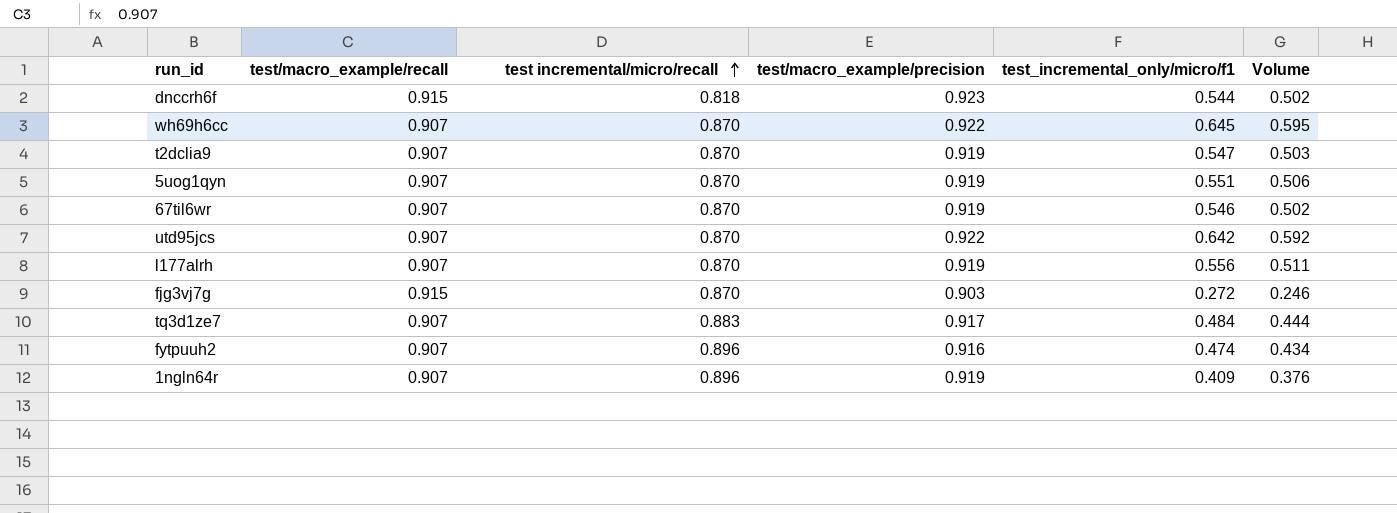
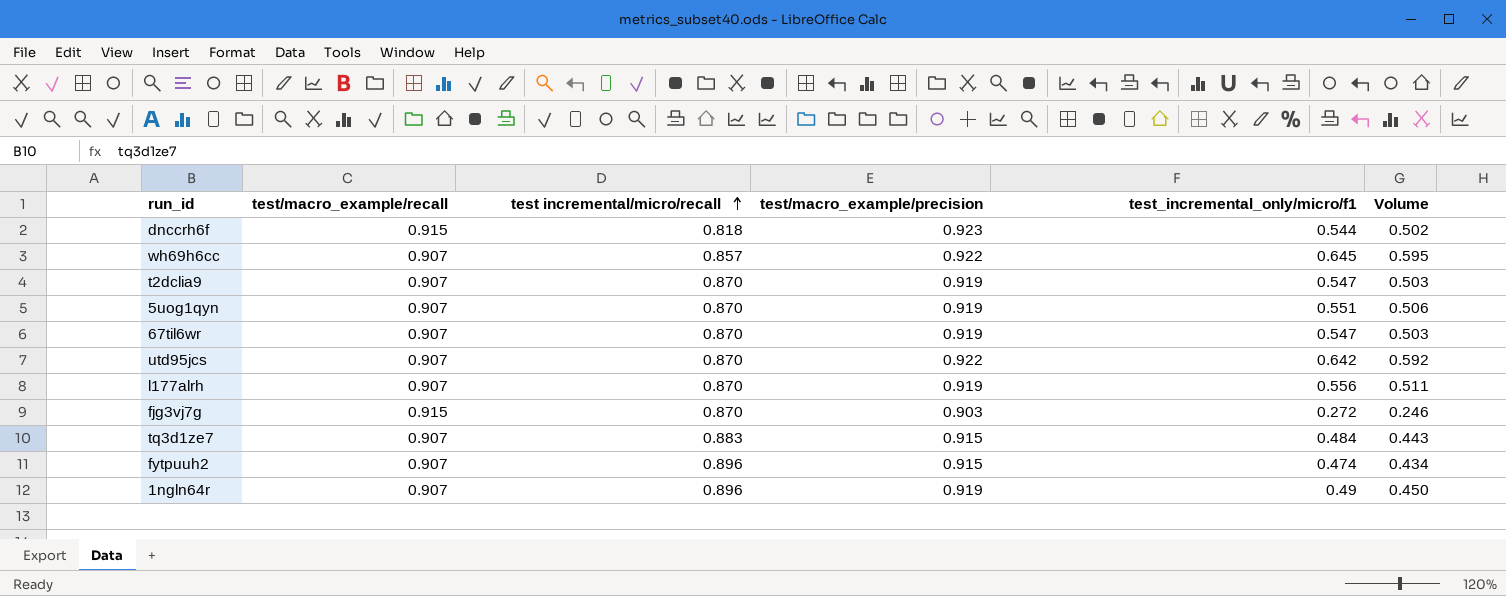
wh69h6cc | test incremental/micro/recall: 0.870 -> 0.857
67til6wr | test_incremental_only/micro/f1: 0.546 -> 0.547
67til6wr | Volume: 0.502 -> 0.503
tq3d1ze7 | test/macro_example/precision: 0.917 -> 0.915
tq3d1ze7 | Volume: 0.444 -> 0.443
fytpuuh2 | test/macro_example/precision: 0.916 -> 0.915
1ngln64r | test_incremental_only/micro/f1: 0.409 -> 0.49
1ngln64r | Volume: 0.376 -> 0.450

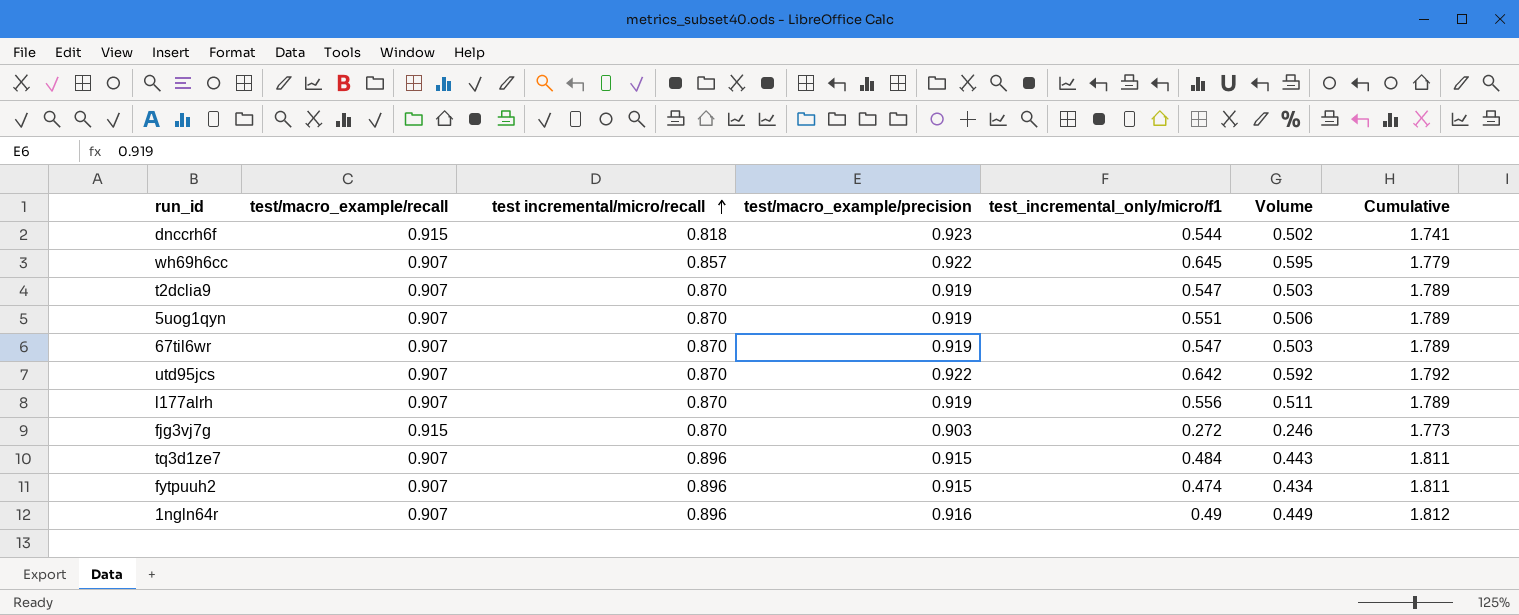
column Cumulative | formula: none -> [test incremental/micro/recall] + [test/macro_example/precision]
tq3d1ze7 | test incremental/micro/recall: 0.883 -> 0.896
1ngln64r | test/macro_example/precision: 0.919 -> 0.916
1ngln64r | Volume: 0.450 -> 0.449

